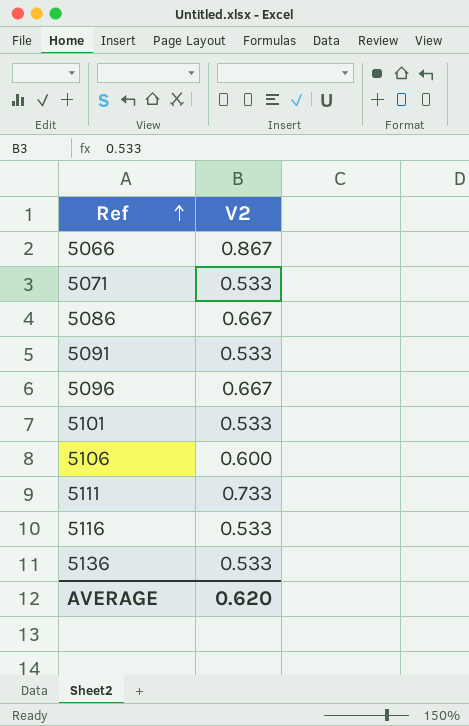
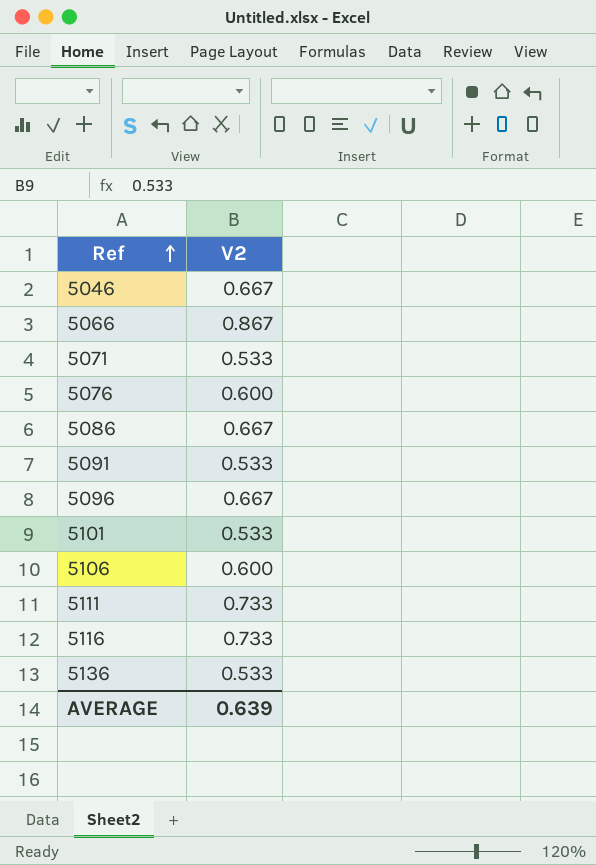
row 5046: none -> 0.667
row 5076: none -> 0.600
5116 | V2: 0.533 -> 0.733
AVERAGE | V2: 0.620 -> 0.639

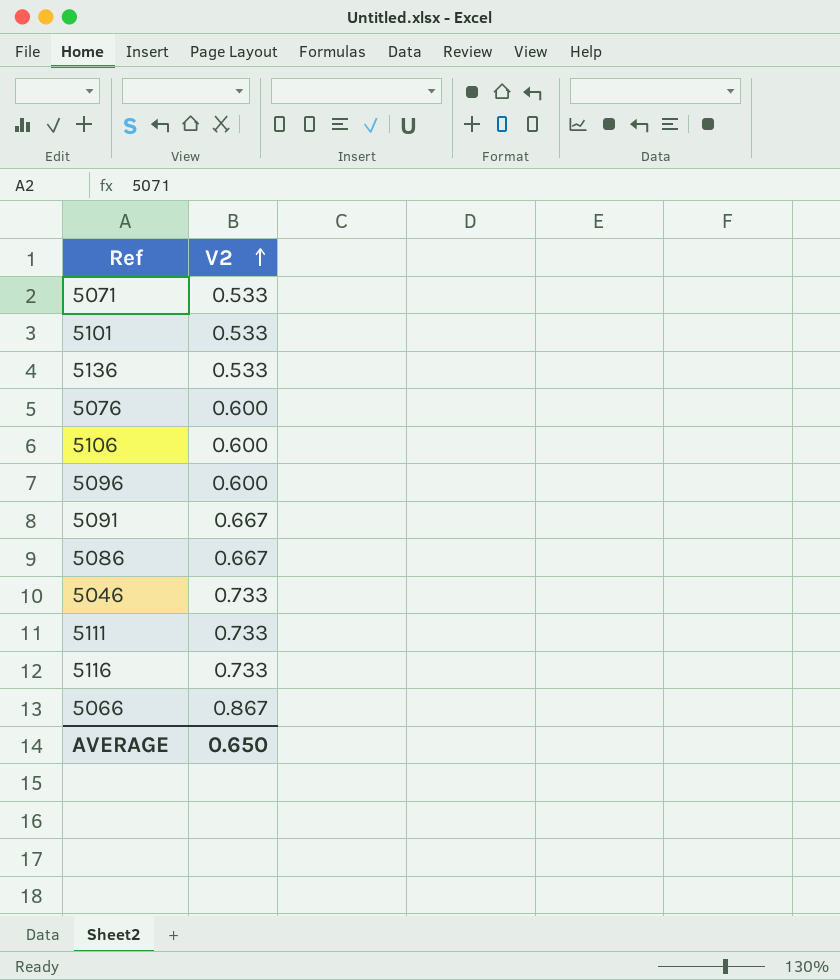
row order: Ref ascending -> V2 ascending
5096 | V2: 0.667 -> 0.600
5091 | V2: 0.533 -> 0.667
5046 | V2: 0.667 -> 0.733
AVERAGE | V2: 0.639 -> 0.650

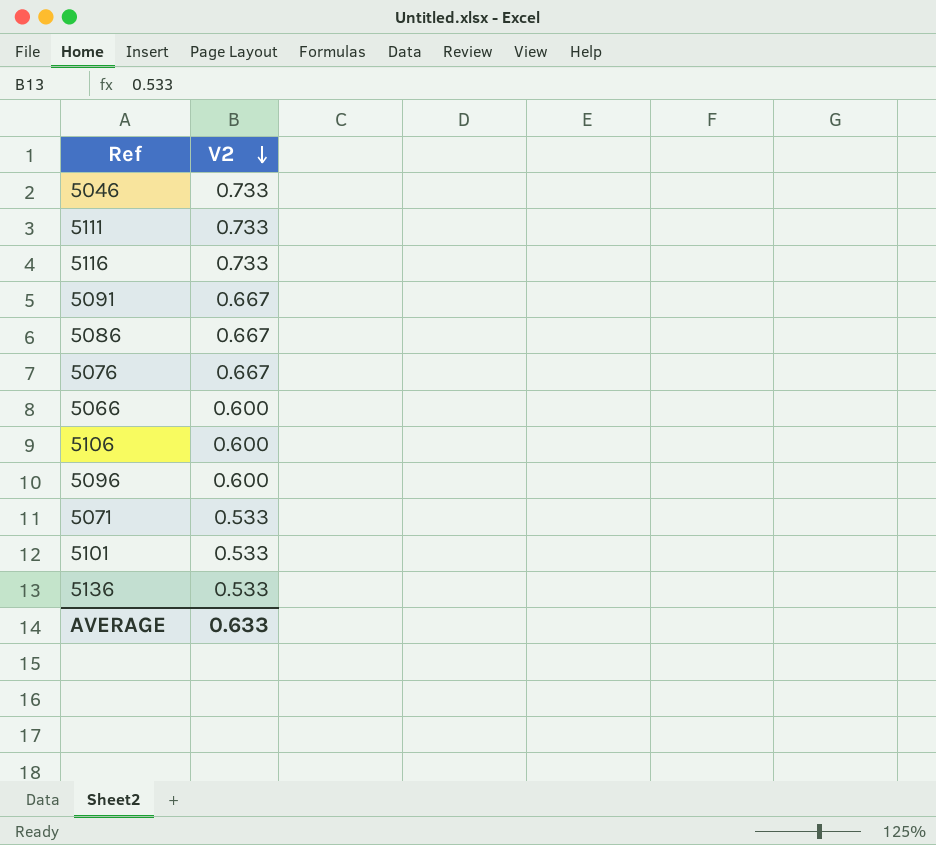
row order: V2 ascending -> V2 descending
5076 | V2: 0.600 -> 0.667
5066 | V2: 0.867 -> 0.600
AVERAGE | V2: 0.650 -> 0.633

